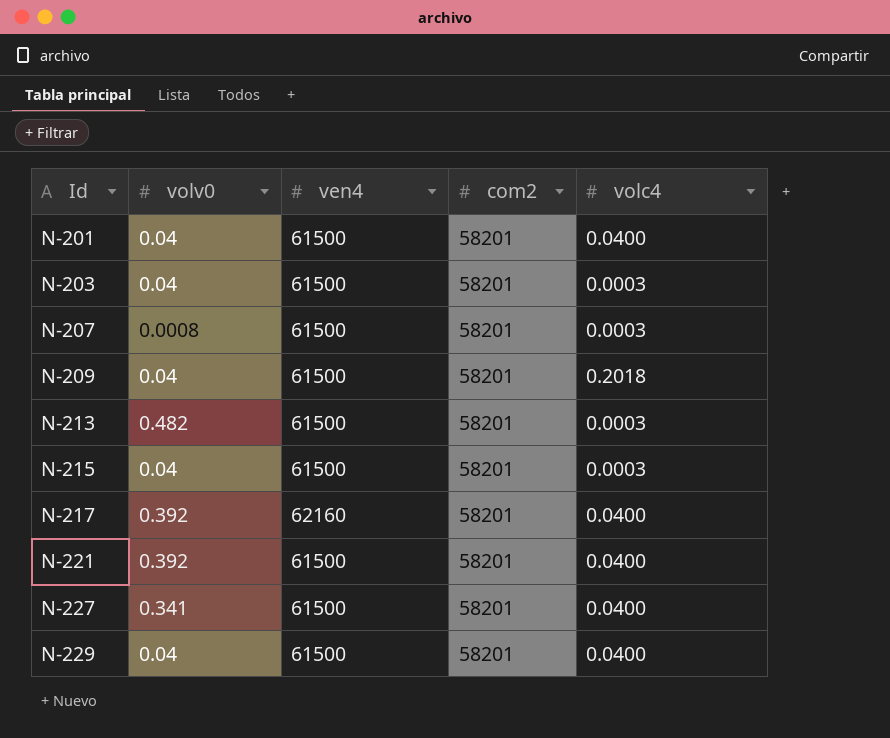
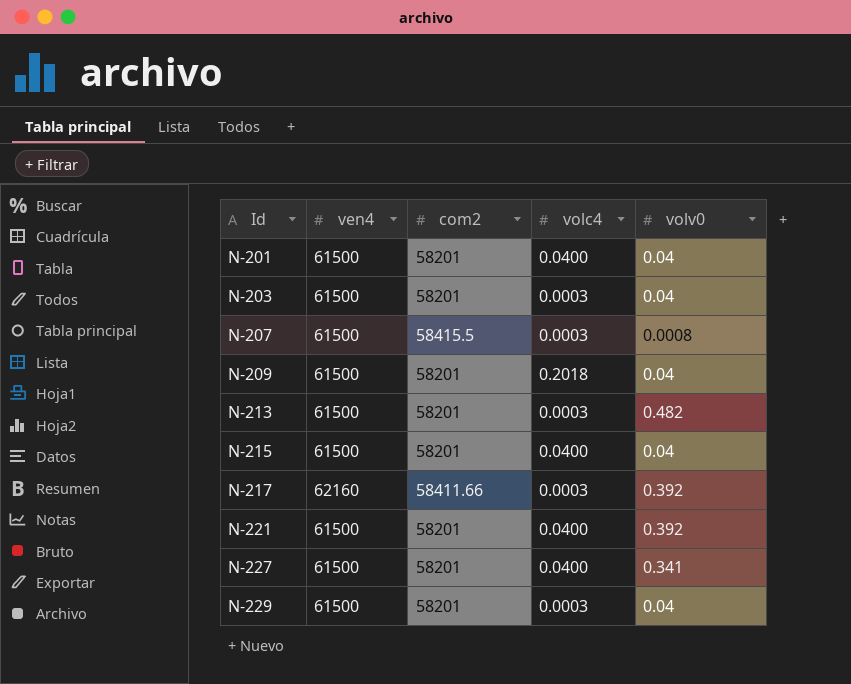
column volv0 | position: 2 -> 5
N-207 | com2: 58201 -> 58415.5
N-215 | volc4: 0.0003 -> 0.0400
N-217 | com2: 58201 -> 58411.66
N-217 | volc4: 0.0400 -> 0.0003
N-229 | volc4: 0.0400 -> 0.0003

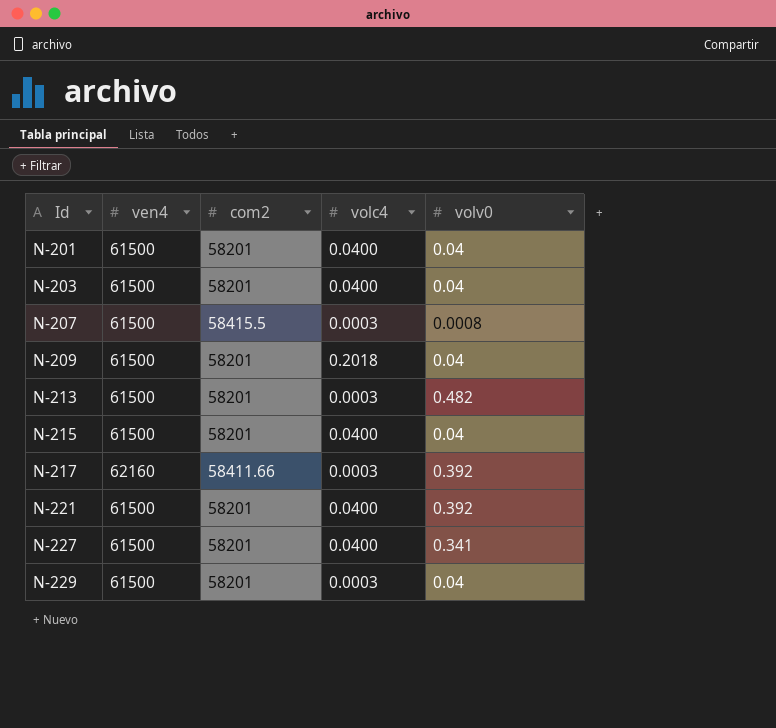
N-203 | volc4: 0.0003 -> 0.0400

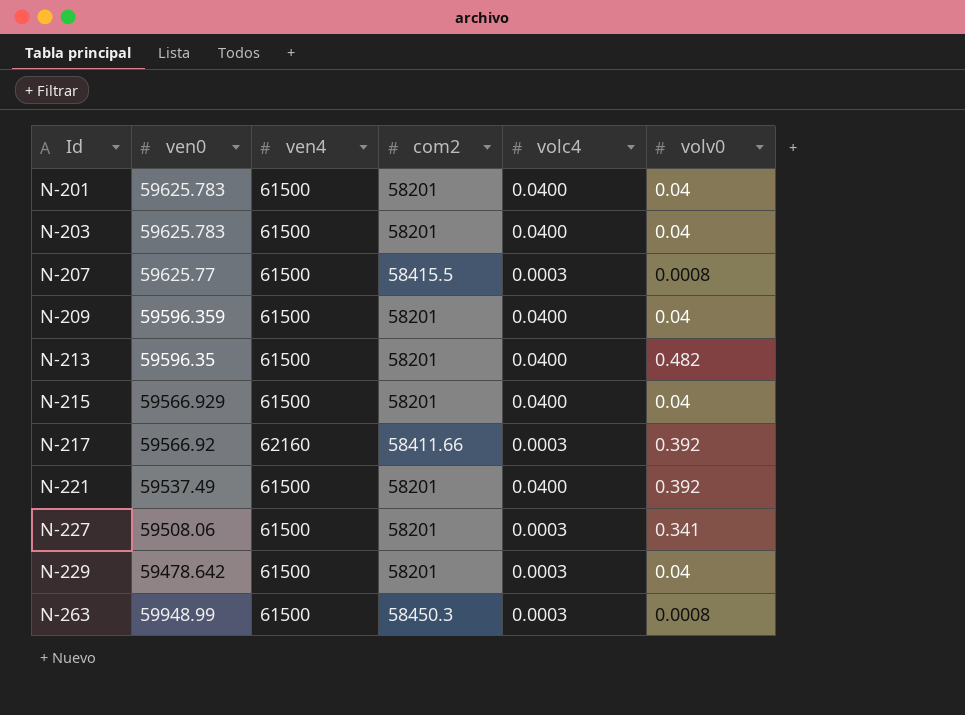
column ven0 | position: none -> 2
N-209 | volc4: 0.2018 -> 0.0400
N-213 | volc4: 0.0003 -> 0.0400
N-227 | volc4: 0.0400 -> 0.0003
row N-263: none -> 59948.99 | 61500 | 58450.3 | 0.0003 | 0.0008

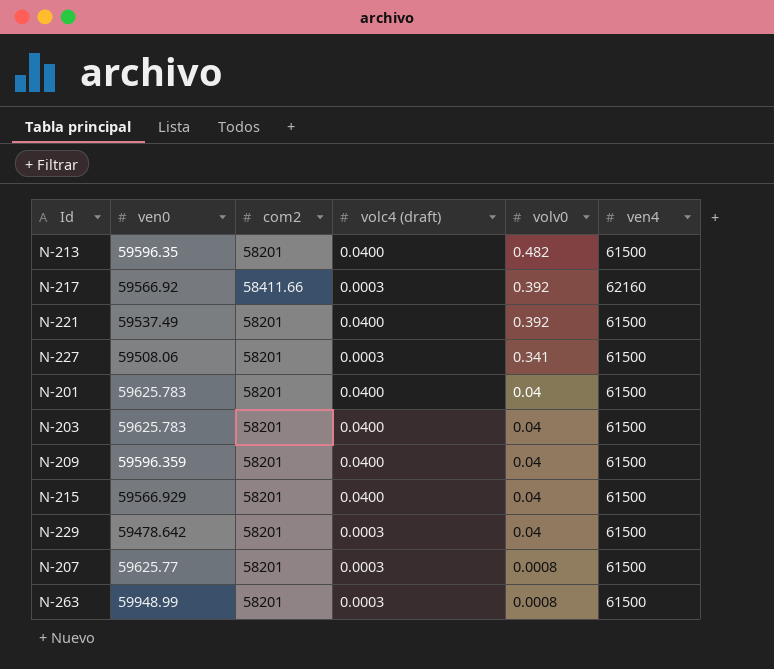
row order: Id ascending -> volv0 descending
column name: volc4 -> volc4 (draft)
column ven4 | position: 3 -> 6
N-207 | com2: 58415.5 -> 58201
N-263 | com2: 58450.3 -> 58201

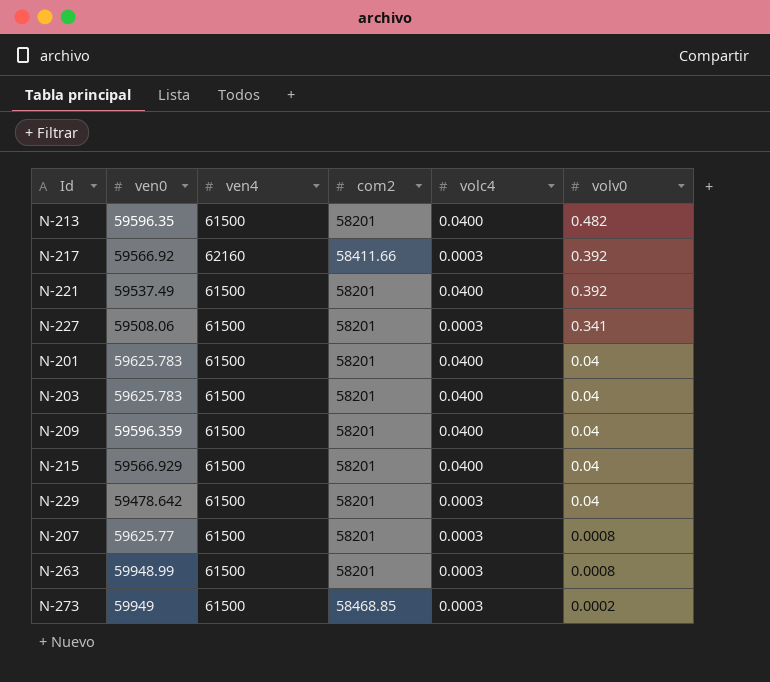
column ven4 | position: 6 -> 3
column name: volc4 (draft) -> volc4
row N-273: none -> 59949 | 61500 | 58468.85 | 0.0003 | 0.0002

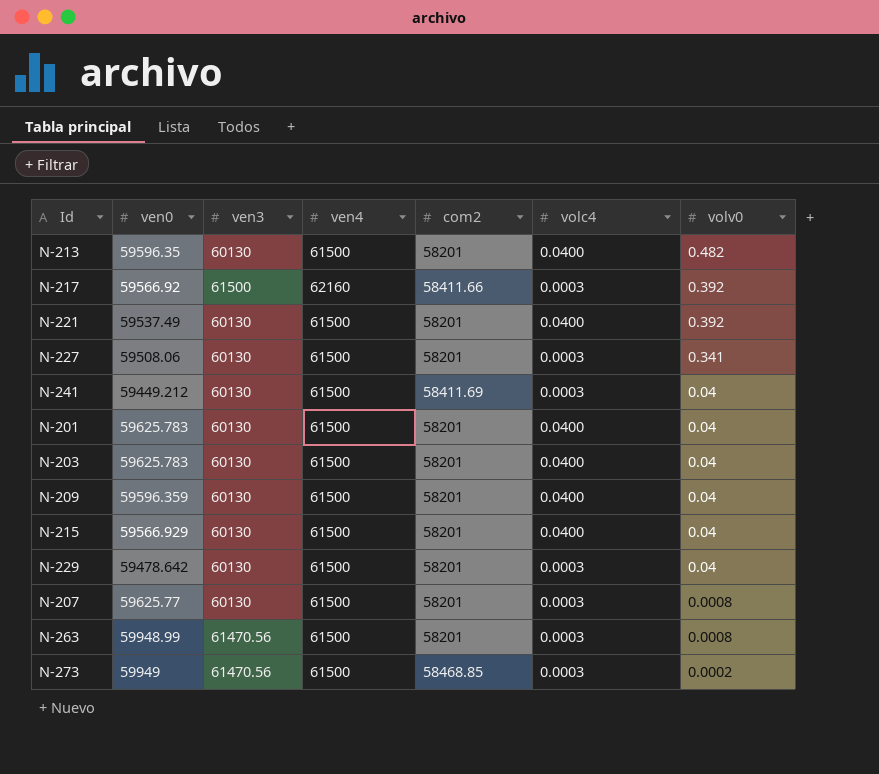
column ven3 | position: none -> 3
row N-241: none -> 59449.212 | 60130 | 61500 | 58411.69 | 0.0003 | 0.04

